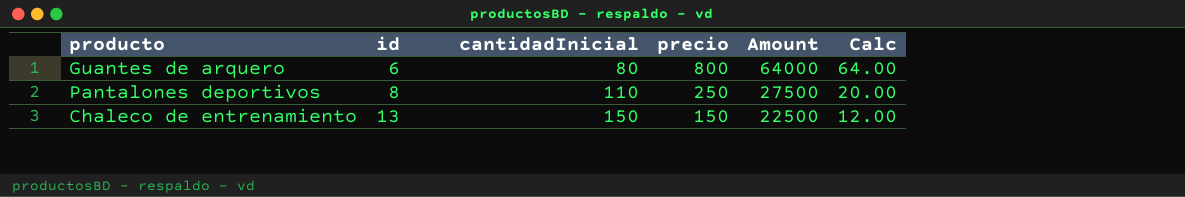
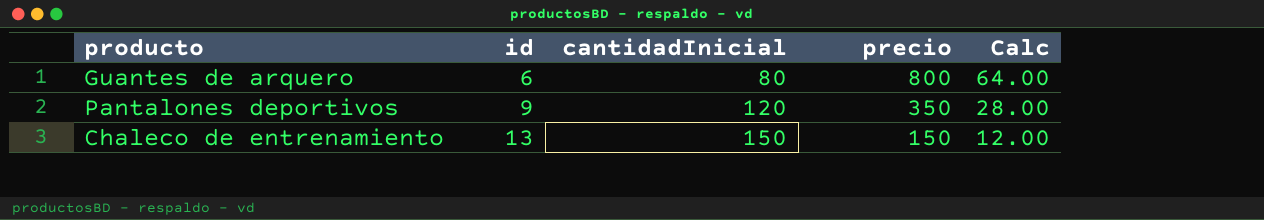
column Amount | formula: [cantidadInicial] * [precio] -> none
Pantalones deportivos | id: 8 -> 9
Pantalones deportivos | cantidadInicial: 110 -> 120
Pantalones deportivos | precio: 250 -> 350
Pantalones deportivos | Calc: 20.00 -> 28.00

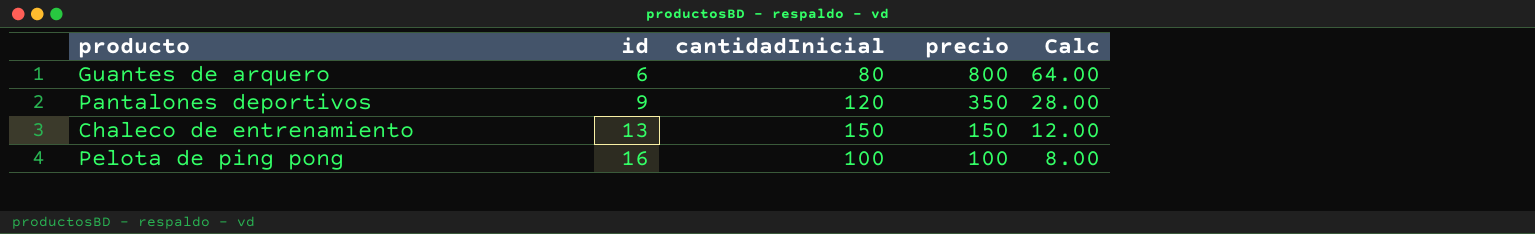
row Pelota de ping pong: none -> 16 | 100 | 100 | 8.00

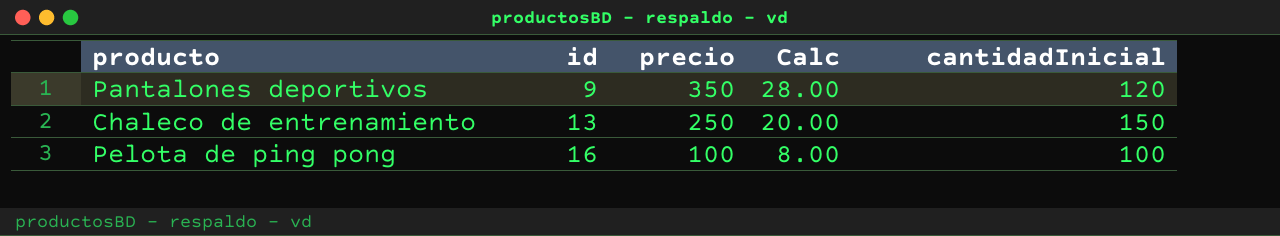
column cantidadInicial | position: 3 -> 5
row Guantes de arquero: 6 | 80 | 800 | 64.00 -> none
Chaleco de entrenamiento | precio: 150 -> 250
Chaleco de entrenamiento | Calc: 12.00 -> 20.00

